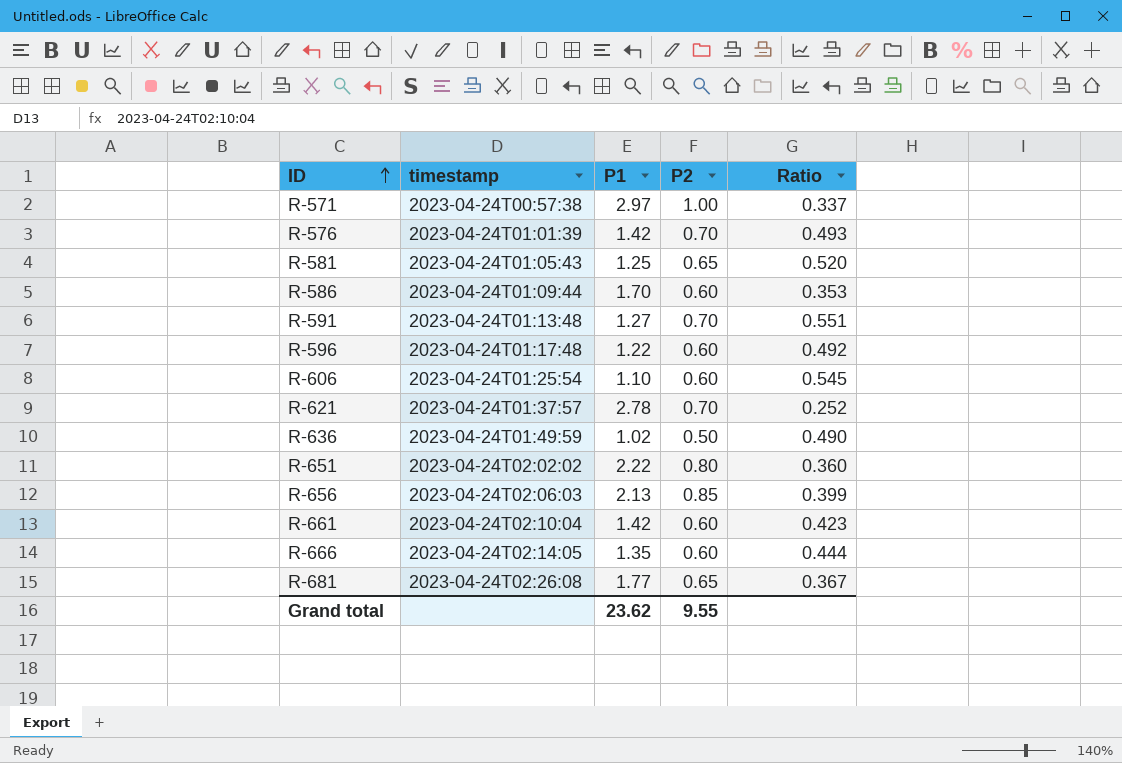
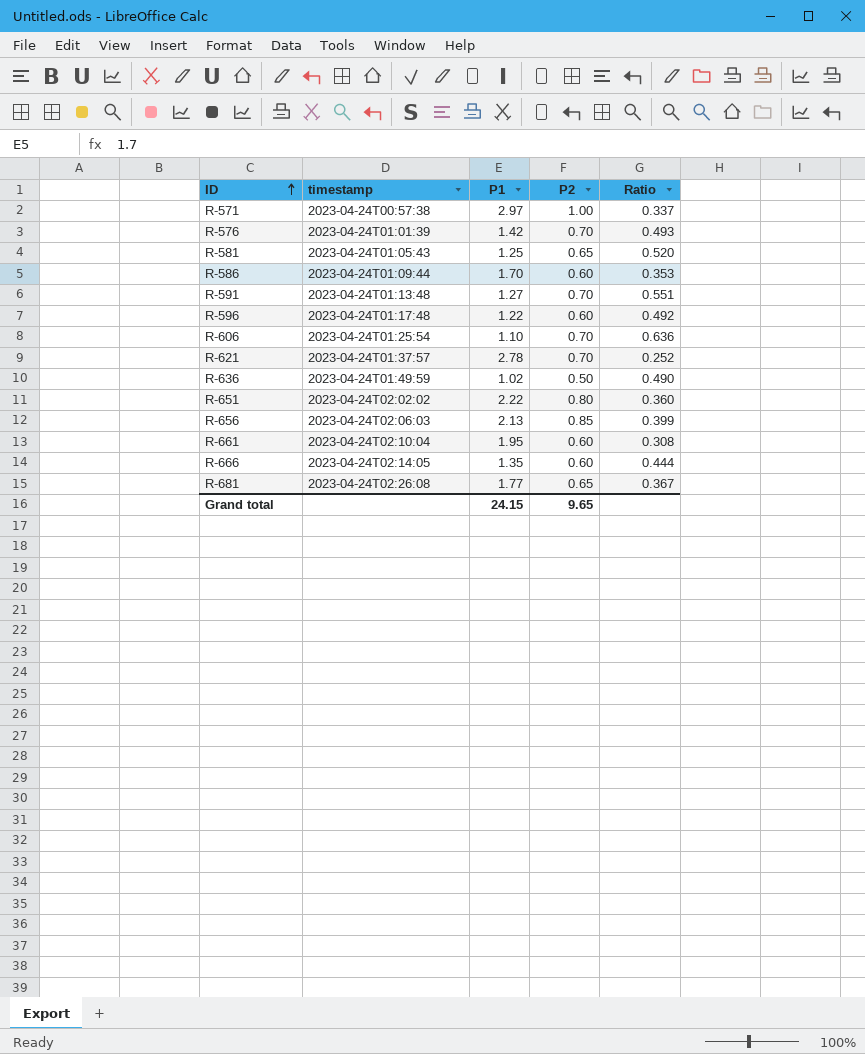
R-606 | P2: 0.60 -> 0.70
R-606 | Ratio: 0.545 -> 0.636
R-661 | P1: 1.42 -> 1.95
R-661 | Ratio: 0.423 -> 0.308
Grand total | P1: 23.62 -> 24.15
Grand total | P2: 9.55 -> 9.65

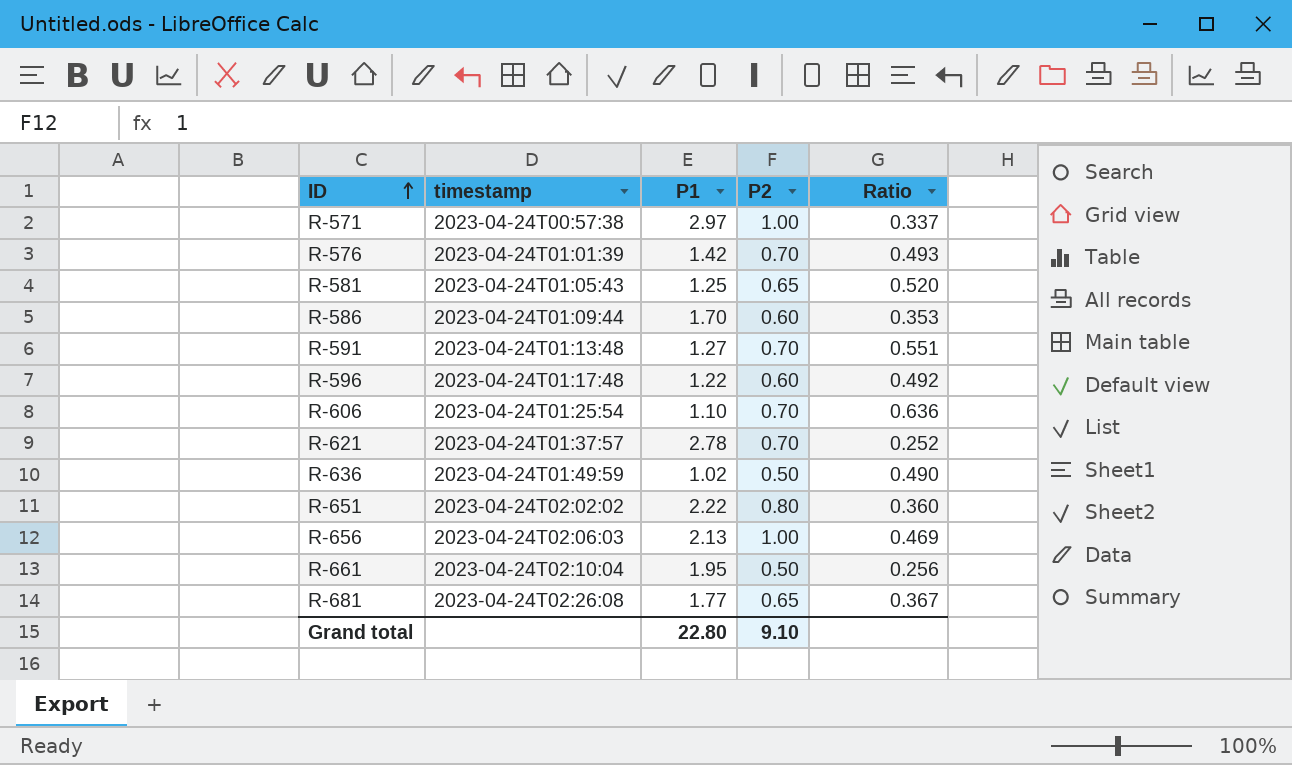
row R-666: 2023-04-24T02:14:05 | 1.35 | 0.60 | 0.444 -> none
R-656 | P2: 0.85 -> 1.00
R-656 | Ratio: 0.399 -> 0.469
R-661 | P2: 0.60 -> 0.50
R-661 | Ratio: 0.308 -> 0.256
Grand total | P1: 24.15 -> 22.80
Grand total | P2: 9.65 -> 9.10

